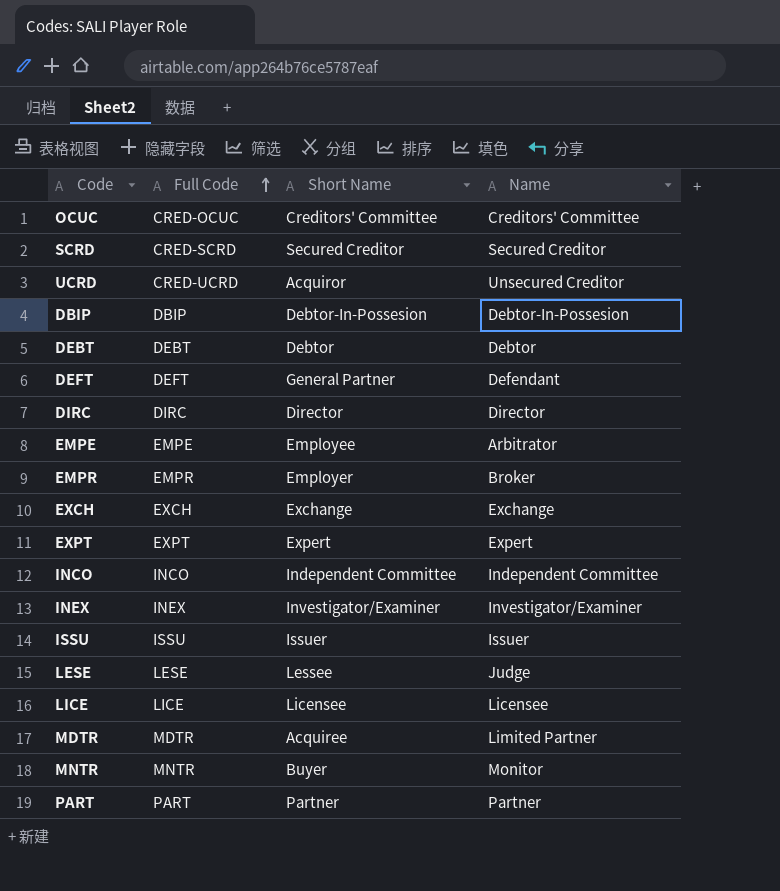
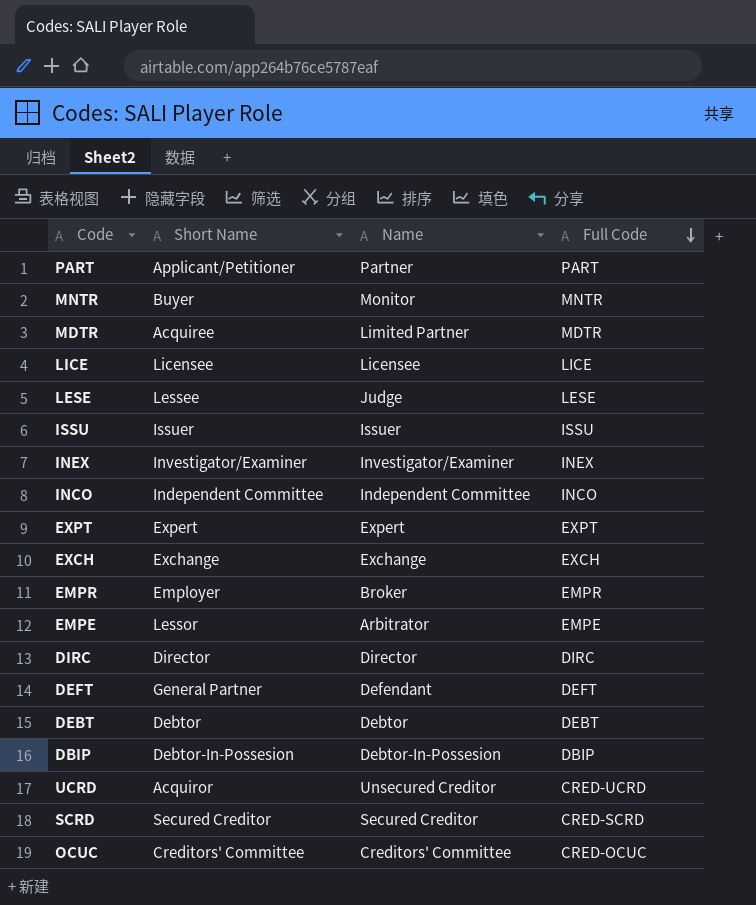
row order: Full Code ascending -> Full Code descending
column Full Code | position: 2 -> 4
PART | Short Name: Partner -> Applicant/Petitioner
EMPE | Short Name: Employee -> Lessor

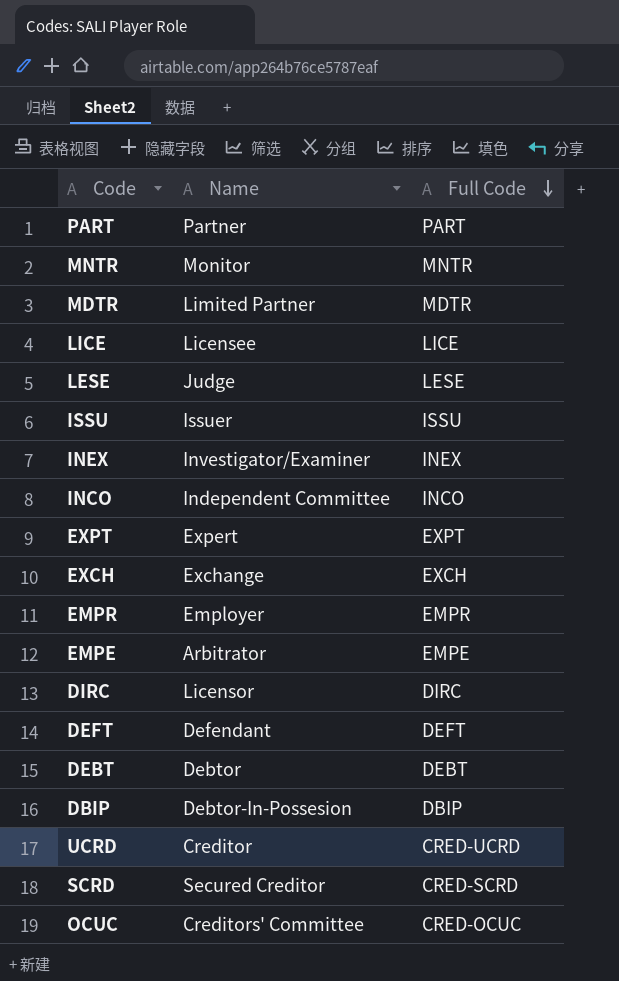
column Short Name | position: 2 -> none
EMPR | Name: Broker -> Employer
DIRC | Name: Director -> Licensor
UCRD | Name: Unsecured Creditor -> Creditor

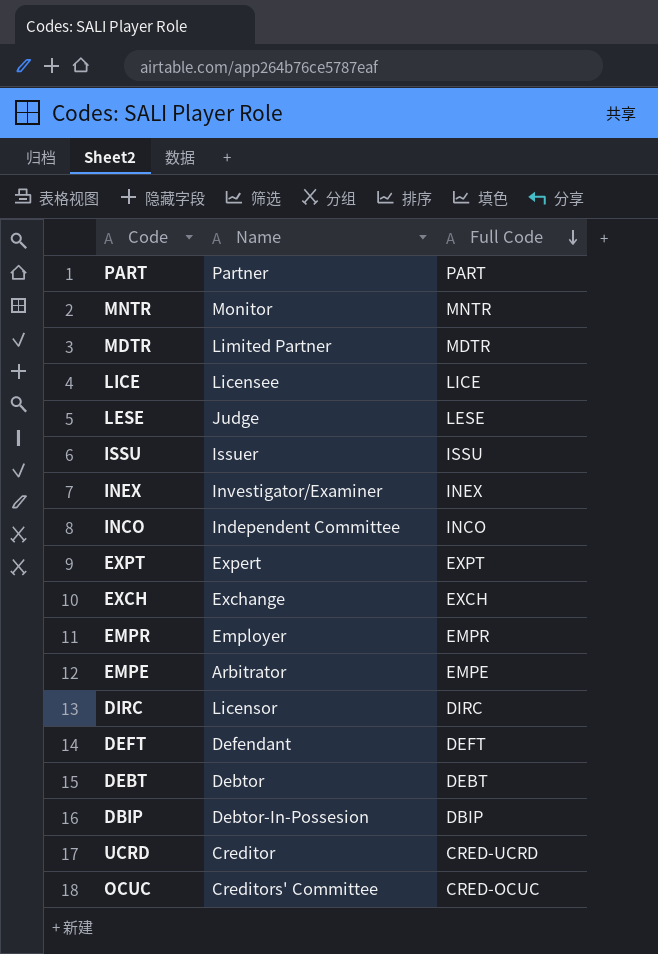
row SCRD: Secured Creditor | CRED-SCRD -> none

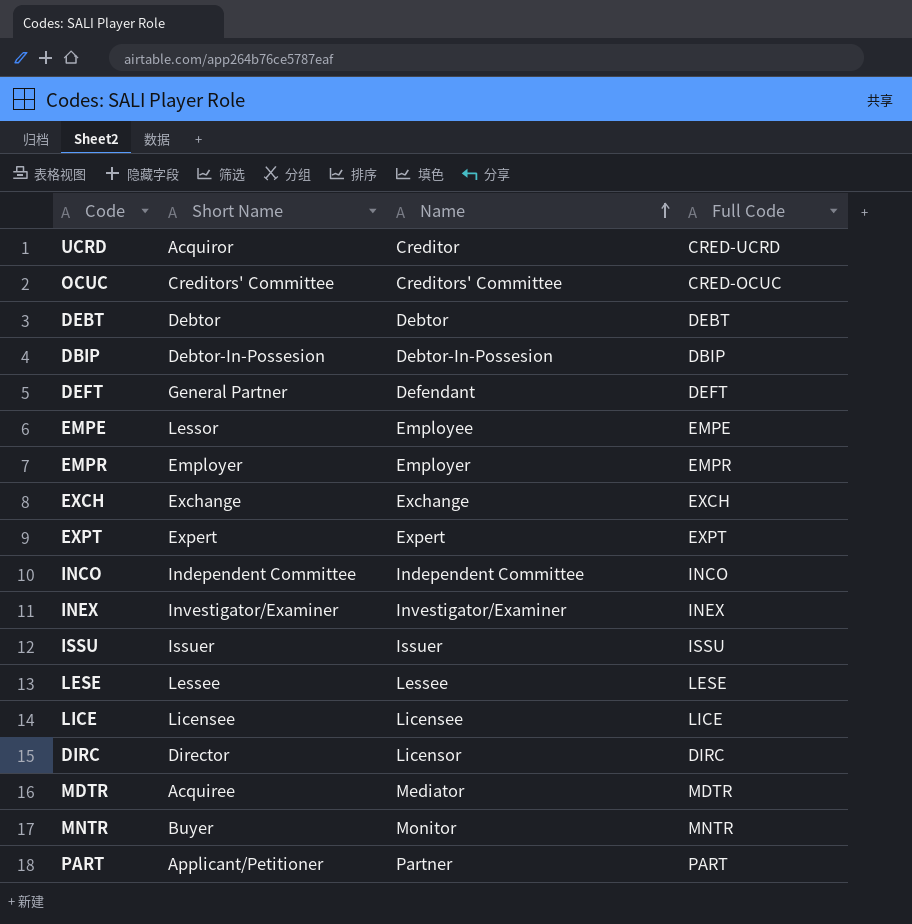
row order: Full Code descending -> Name ascending
column Short Name | position: none -> 2
EMPE | Name: Arbitrator -> Employee
LESE | Name: Judge -> Lessee
MDTR | Name: Limited Partner -> Mediator

